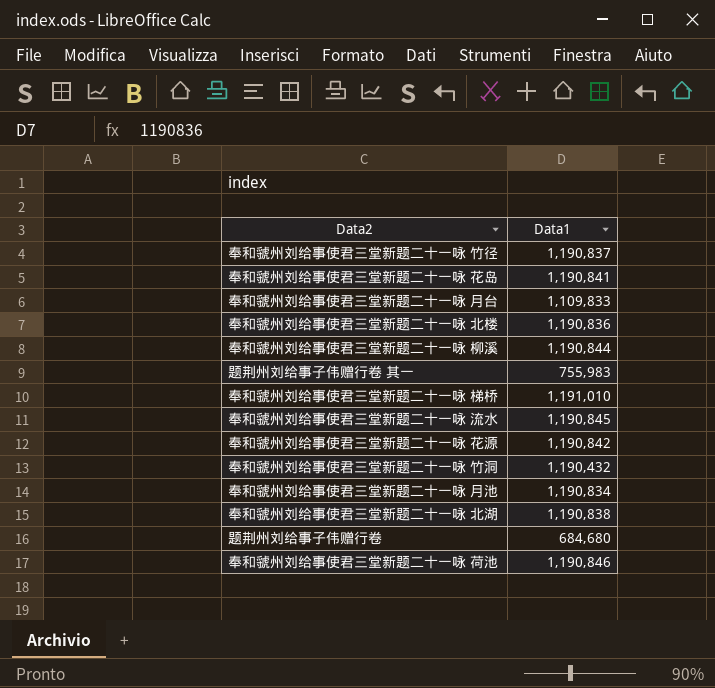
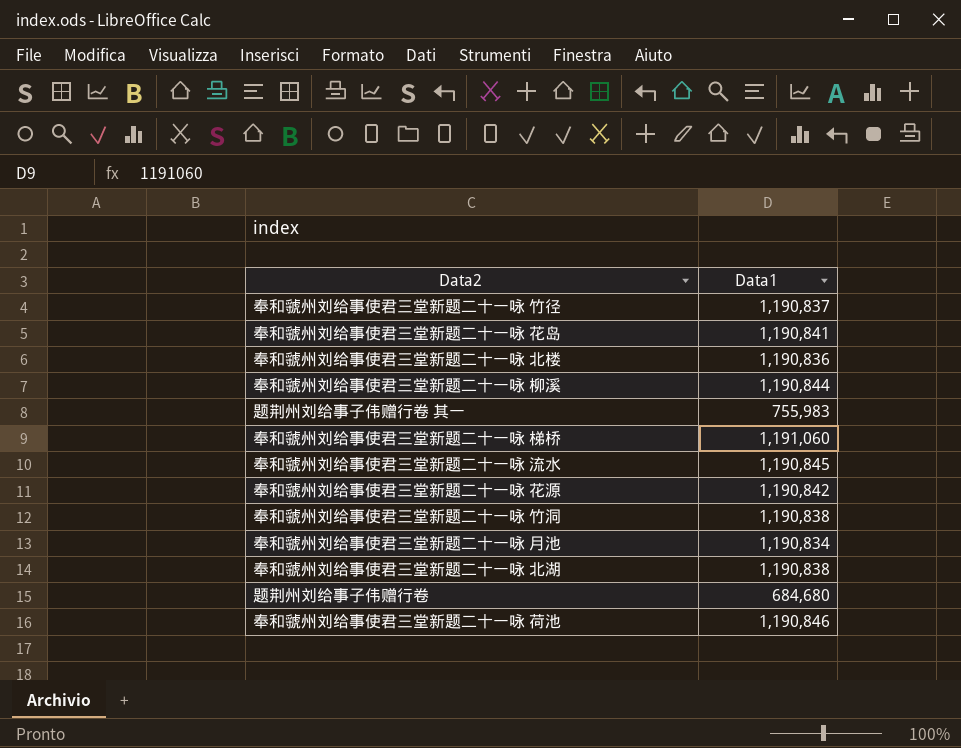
row 奉和虢州刘给事使君三堂新题二十一咏 月台: 1,109,833 -> none
奉和虢州刘给事使君三堂新题二十一咏 梯桥 | Data1: 1,191,010 -> 1,191,060
奉和虢州刘给事使君三堂新题二十一咏 竹洞 | Data1: 1,190,432 -> 1,190,838

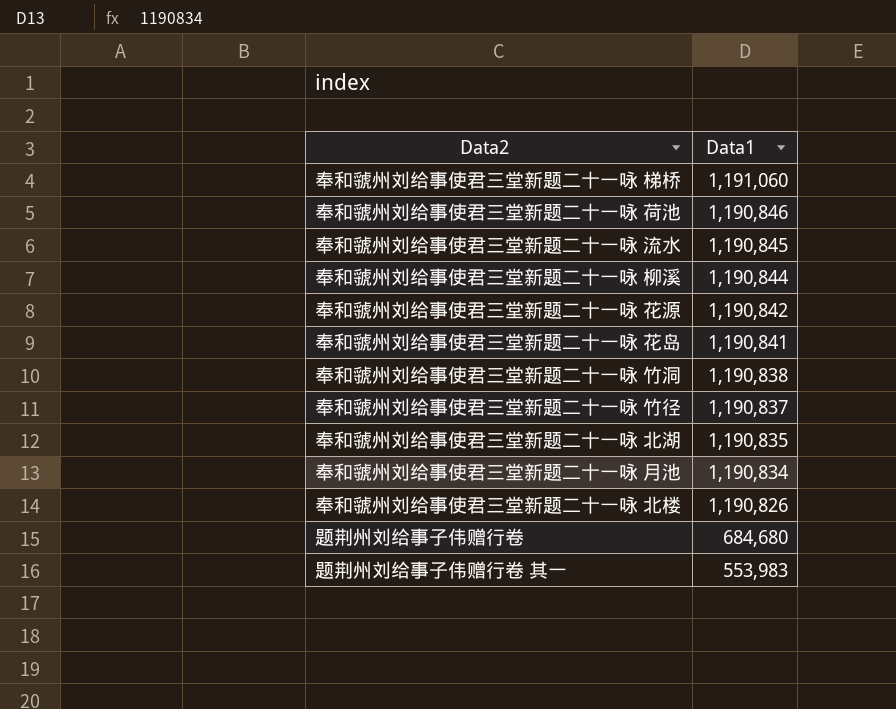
row order: none -> Data1 descending
奉和虢州刘给事使君三堂新题二十一咏 北湖 | Data1: 1,190,838 -> 1,190,835
奉和虢州刘给事使君三堂新题二十一咏 北楼 | Data1: 1,190,836 -> 1,190,826
题荆州刘给事子伟赠行卷 其一 | Data1: 755,983 -> 553,983

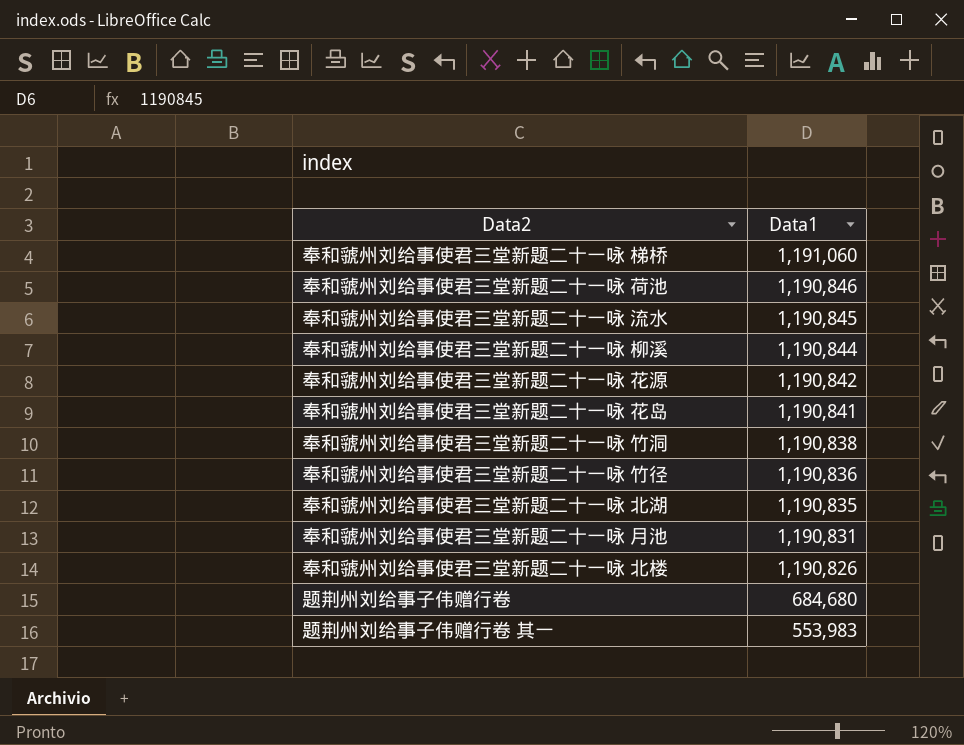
奉和虢州刘给事使君三堂新题二十一咏 竹径 | Data1: 1,190,837 -> 1,190,836
奉和虢州刘给事使君三堂新题二十一咏 月池 | Data1: 1,190,834 -> 1,190,831

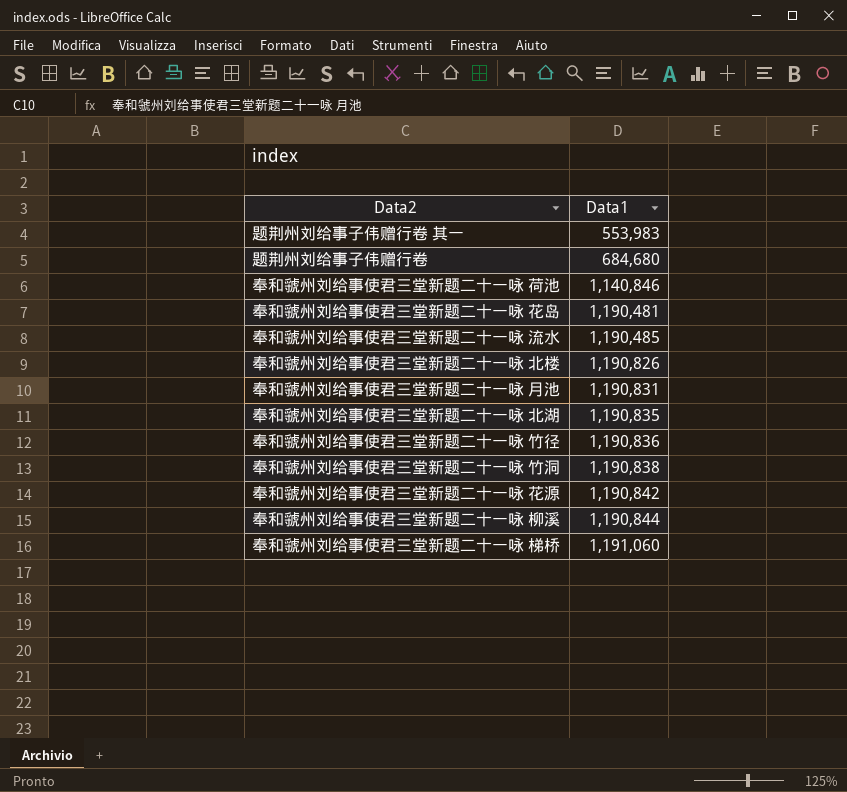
row order: Data1 descending -> Data1 ascending
奉和虢州刘给事使君三堂新题二十一咏 荷池 | Data1: 1,190,846 -> 1,140,846
奉和虢州刘给事使君三堂新题二十一咏 花岛 | Data1: 1,190,841 -> 1,190,481
奉和虢州刘给事使君三堂新题二十一咏 流水 | Data1: 1,190,845 -> 1,190,485

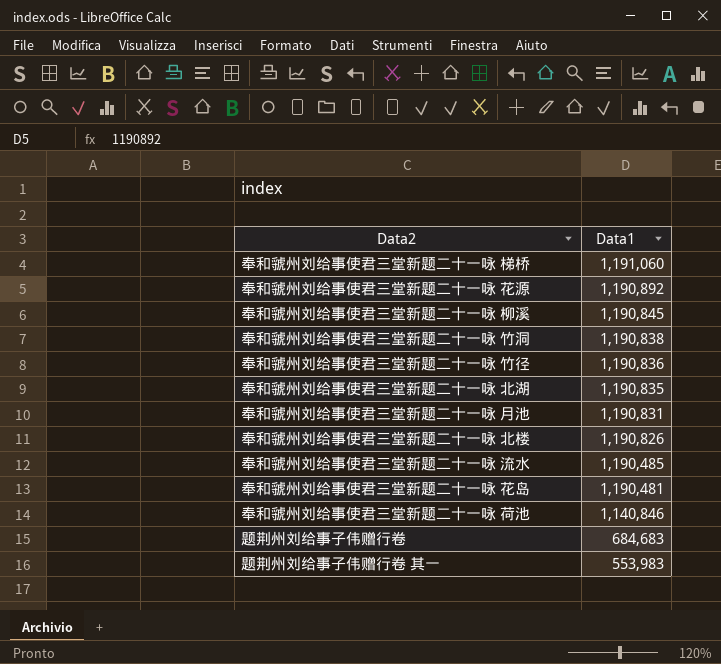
row order: Data1 ascending -> Data1 descending
奉和虢州刘给事使君三堂新题二十一咏 花源 | Data1: 1,190,842 -> 1,190,892
奉和虢州刘给事使君三堂新题二十一咏 柳溪 | Data1: 1,190,844 -> 1,190,845
题荆州刘给事子伟赠行卷 | Data1: 684,680 -> 684,683

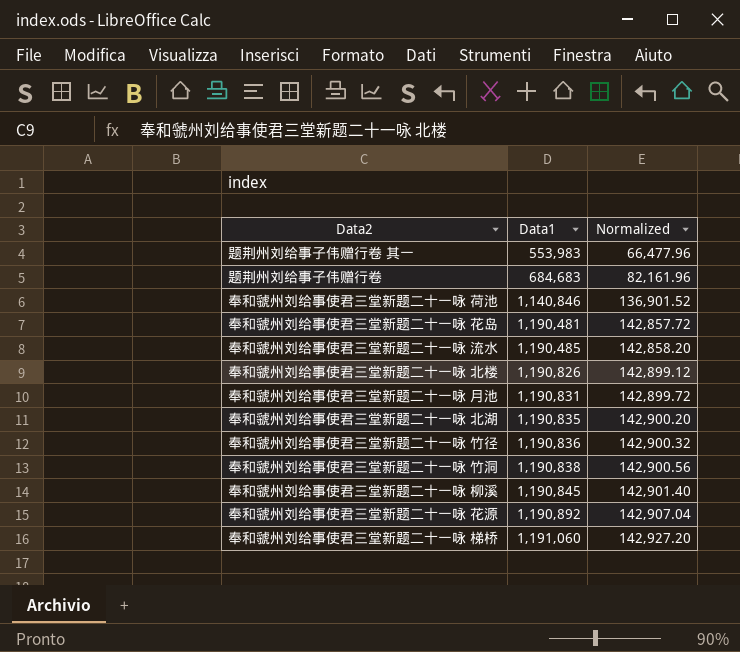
row order: Data1 descending -> Data1 ascending
column Normalized | formula: none -> [Data1] * 0.12

